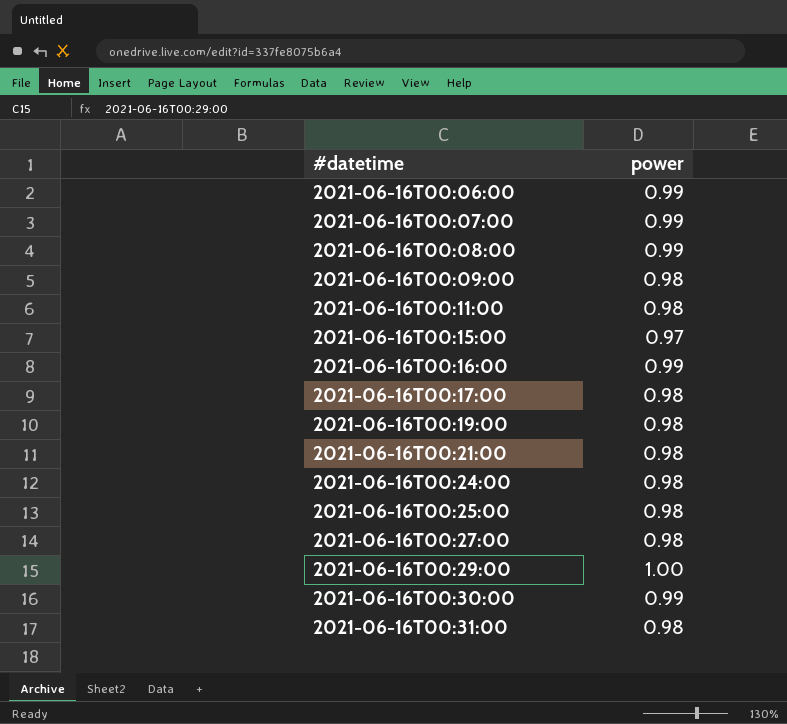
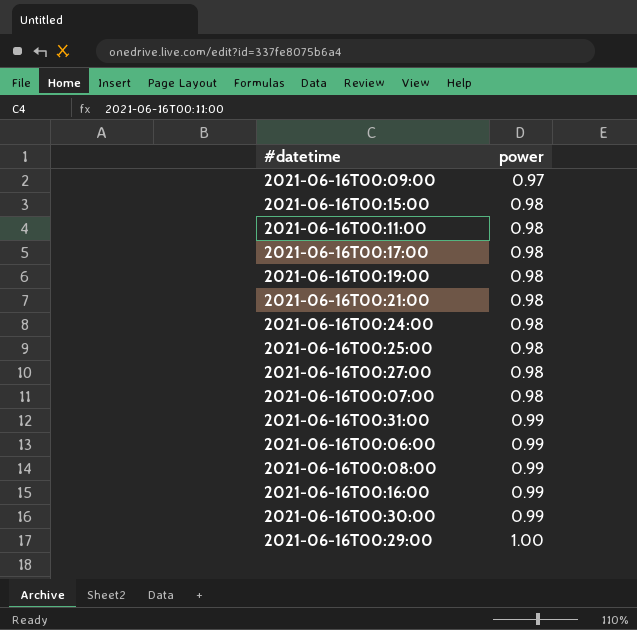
row order: #datetime ascending -> power ascending
2021-06-16T00:09:00 | power: 0.98 -> 0.97
2021-06-16T00:15:00 | power: 0.97 -> 0.98
2021-06-16T00:07:00 | power: 0.99 -> 0.98
2021-06-16T00:31:00 | power: 0.98 -> 0.99

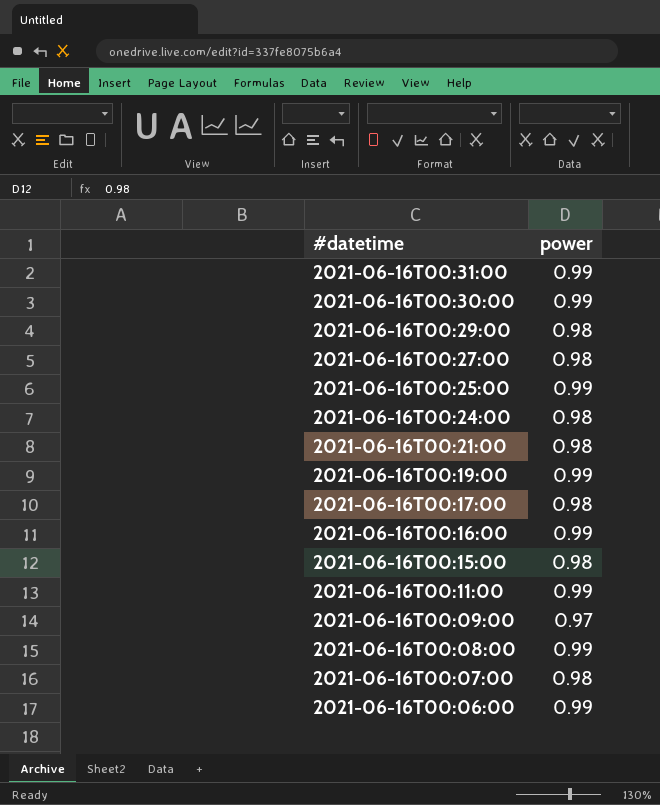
row order: power ascending -> #datetime descending
2021-06-16T00:29:00 | power: 1.00 -> 0.98
2021-06-16T00:25:00 | power: 0.98 -> 0.99
2021-06-16T00:19:00 | power: 0.98 -> 0.99
2021-06-16T00:11:00 | power: 0.98 -> 0.99

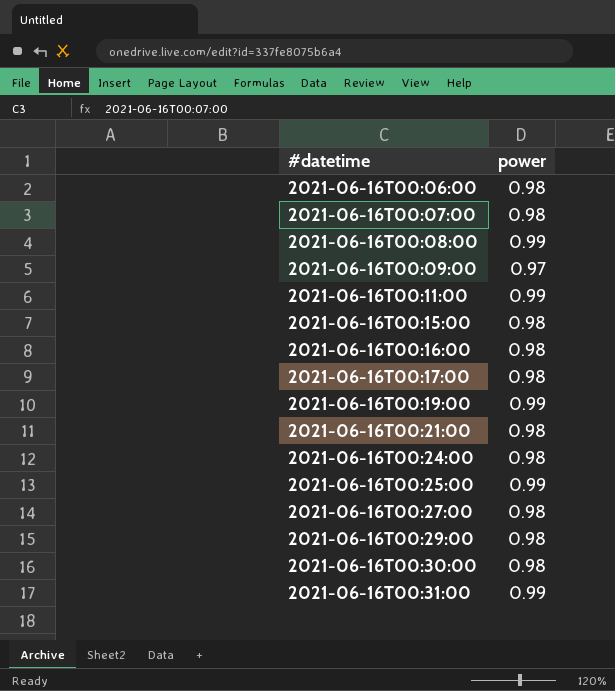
row order: #datetime descending -> #datetime ascending
2021-06-16T00:06:00 | power: 0.99 -> 0.98
2021-06-16T00:16:00 | power: 0.99 -> 0.98
2021-06-16T00:30:00 | power: 0.99 -> 0.98

